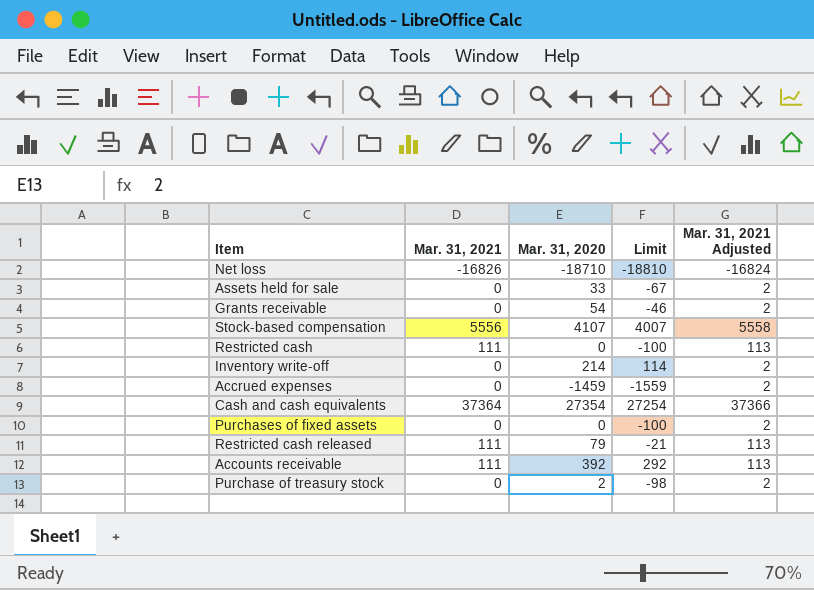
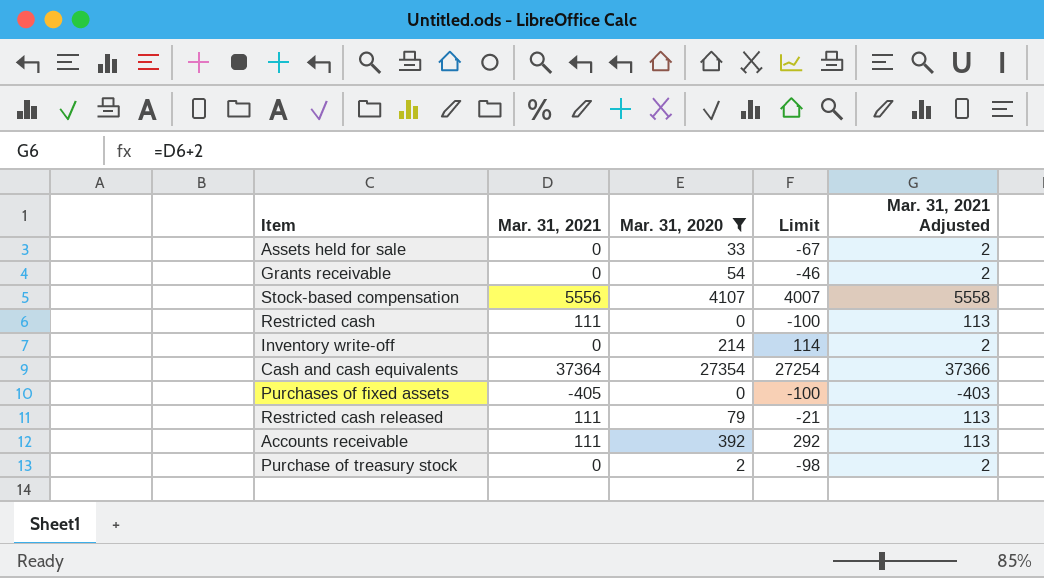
filter: none -> Mar. 31, 2020 >= 0
Purchases of fixed assets | Mar. 31, 2021: 0 -> -405
Purchases of fixed assets | Mar. 31, 2021 Adjusted: 2 -> -403

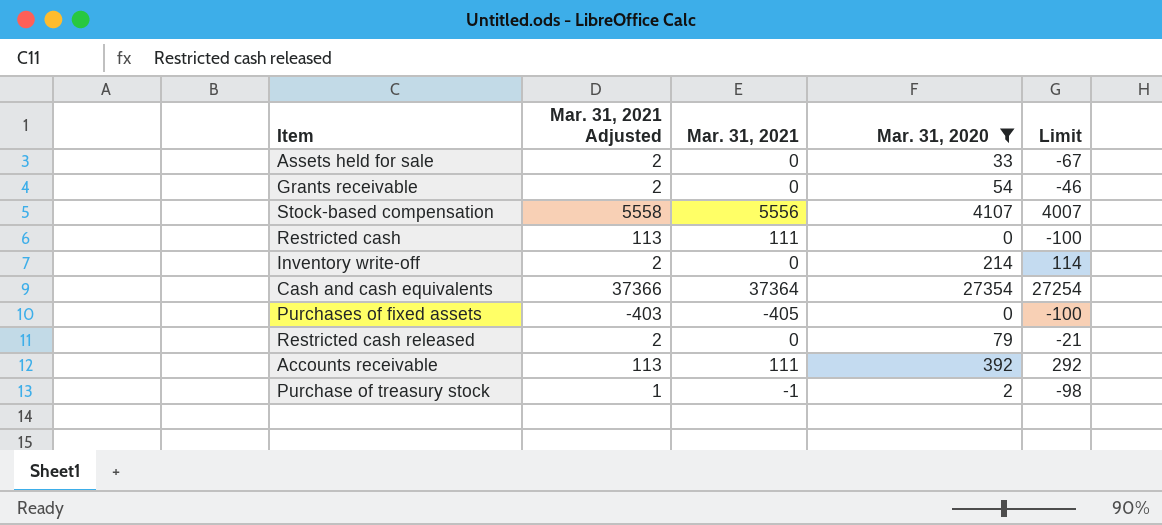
column Mar. 31, 2021 Adjusted | position: 5 -> 2
Restricted cash released | Mar. 31, 2021 Adjusted: 113 -> 2
Restricted cash released | Mar. 31, 2021: 111 -> 0
Purchase of treasury stock | Mar. 31, 2021 Adjusted: 2 -> 1
Purchase of treasury stock | Mar. 31, 2021: 0 -> -1

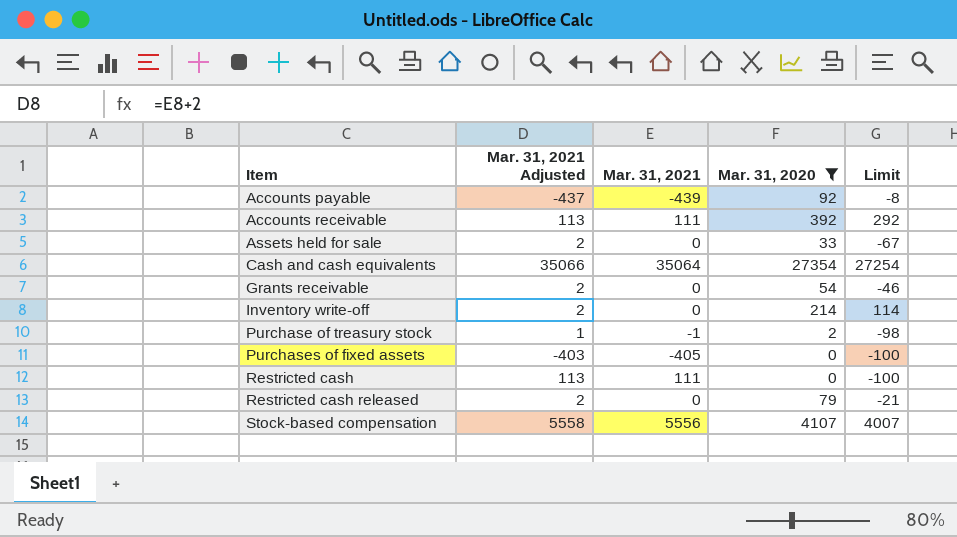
row order: none -> Item ascending
row Accounts payable: none -> -437 | -439 | 92 | -8
Cash and cash equivalents | Mar. 31, 2021 Adjusted: 37366 -> 35066
Cash and cash equivalents | Mar. 31, 2021: 37364 -> 35064

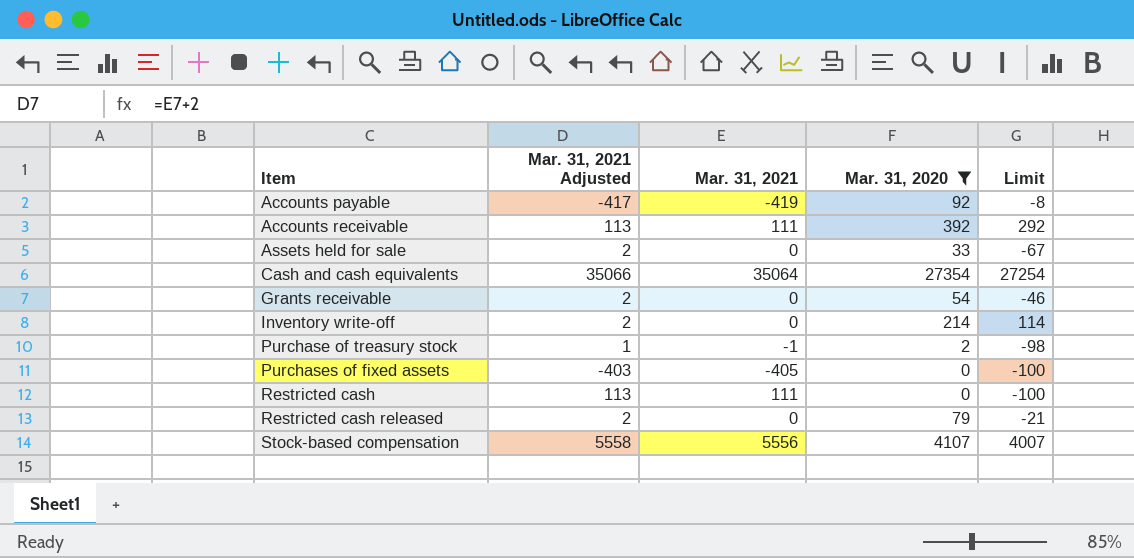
Accounts payable | Mar. 31, 2021 Adjusted: -437 -> -417
Accounts payable | Mar. 31, 2021: -439 -> -419

